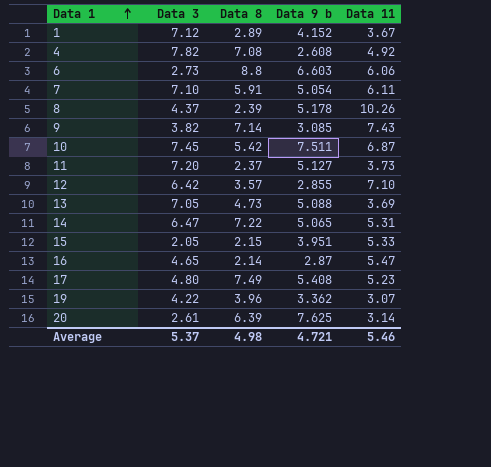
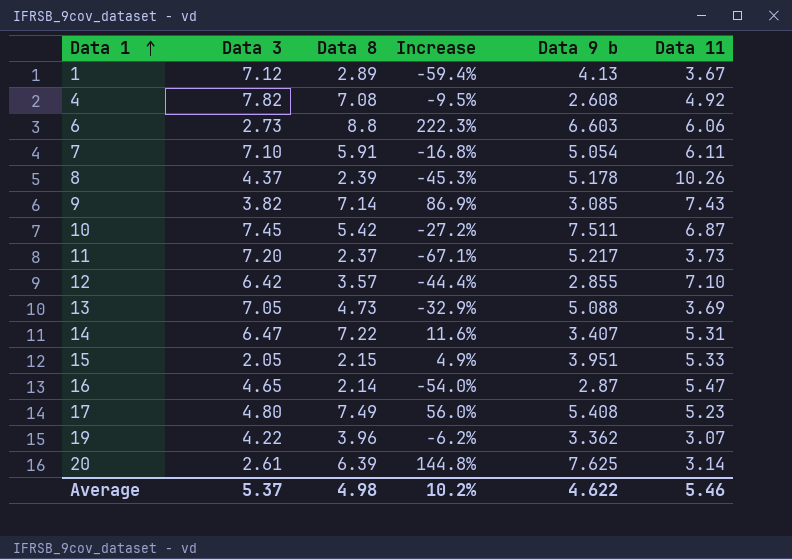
column Increase | formula: none -> ([Data 8] - [Data 3]) / [Data 3]
1 | Data 9 b: 4.152 -> 4.13
11 | Data 9 b: 5.127 -> 5.217
14 | Data 9 b: 5.065 -> 3.407
Average | Data 9 b: 4.721 -> 4.622

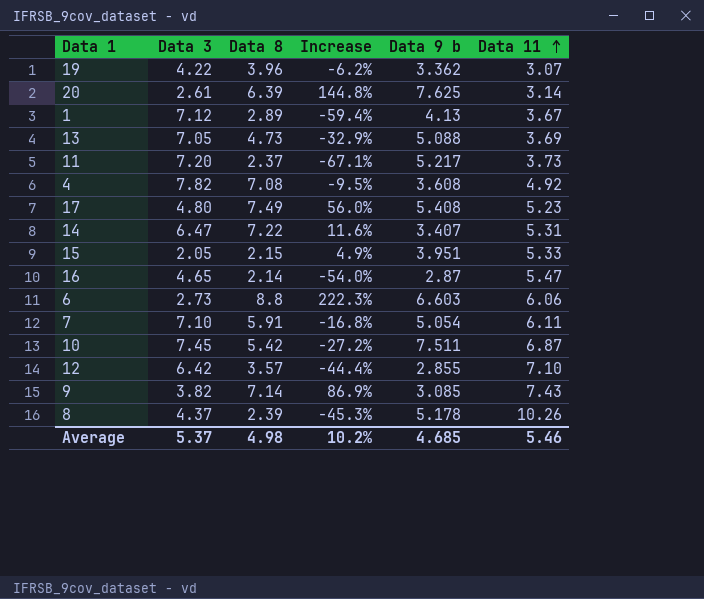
row order: Data 1 ascending -> Data 11 ascending
4 | Data 9 b: 2.608 -> 3.608
Average | Data 9 b: 4.622 -> 4.685

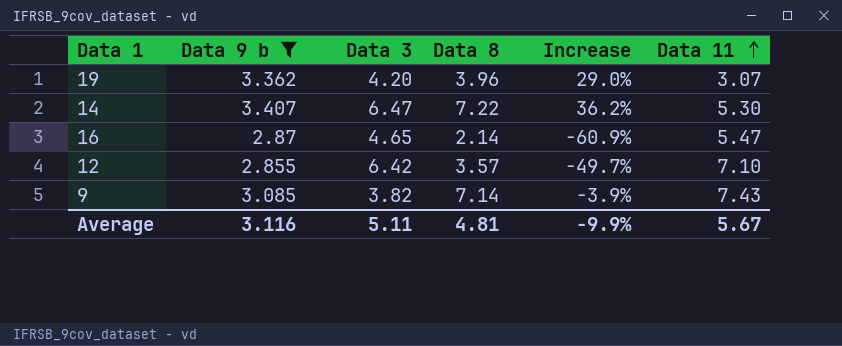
filter: none -> Data 9 b <= 3.407
column Data 9 b | position: 5 -> 2
column Increase | formula: ([Data 8] - [Data 3]) / [Data 3] -> ([Data 8] - [Data 11]) / [Data 11]
19 | Data 3: 4.22 -> 4.20
14 | Data 11: 5.31 -> 5.30
Average | Data 9 b: 4.685 -> 3.116
Average | Data 3: 5.37 -> 5.11
Average | Data 8: 4.98 -> 4.81
Average | Increase: 10.2% -> -9.9%
Average | Data 11: 5.46 -> 5.67

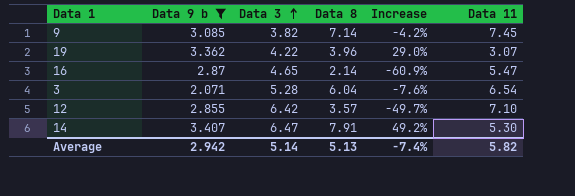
row order: Data 11 ascending -> Data 3 ascending
9 | Increase: -3.9% -> -4.2%
9 | Data 11: 7.43 -> 7.45
19 | Data 3: 4.20 -> 4.22
row 3: none -> 2.071 | 5.28 | 6.04 | -7.6% | 6.54
14 | Data 8: 7.22 -> 7.91
14 | Increase: 36.2% -> 49.2%
Average | Data 9 b: 3.116 -> 2.942
Average | Data 3: 5.11 -> 5.14
Average | Data 8: 4.81 -> 5.13
Average | Increase: -9.9% -> -7.4%
Average | Data 11: 5.67 -> 5.82

